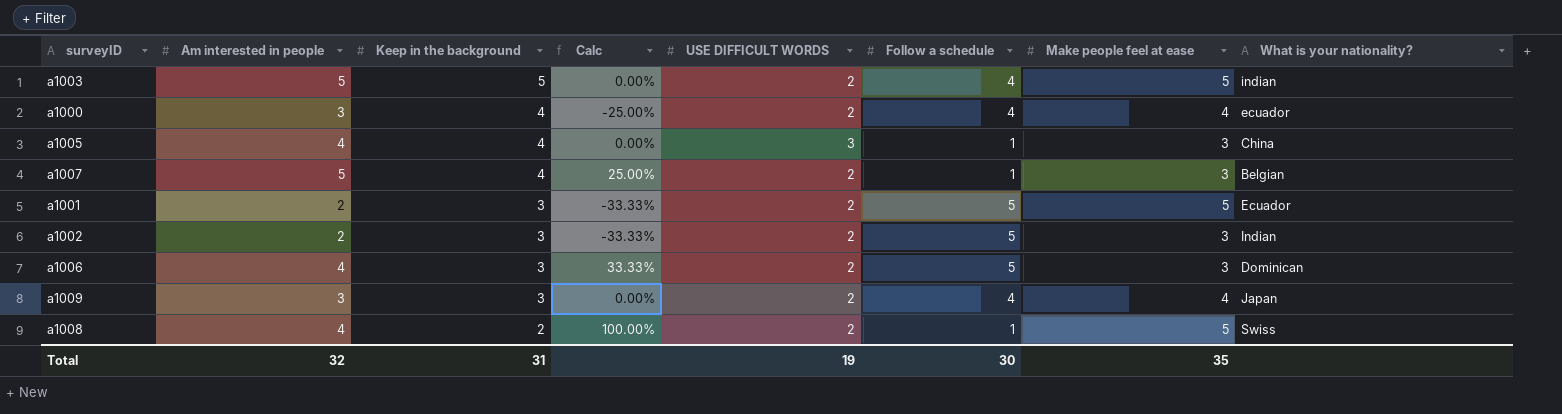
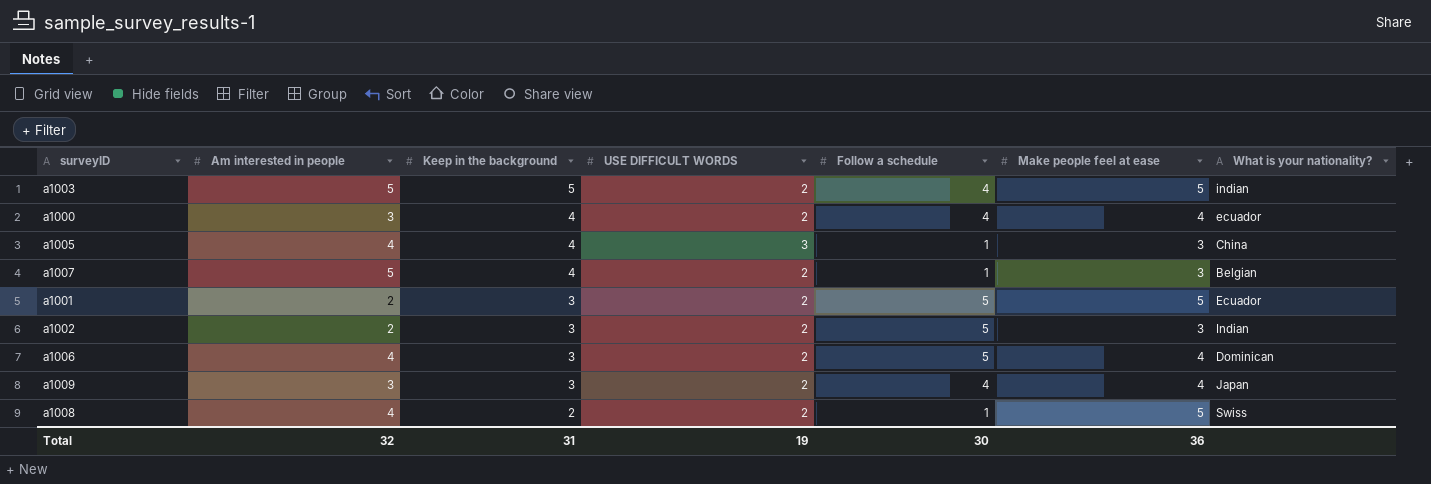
column Calc | formula: ([Am interested in people] - [Keep in the background]) / [Keep in the background] -> none
a1006 | Make people feel at ease: 3 -> 4
Total | Make people feel at ease: 35 -> 36

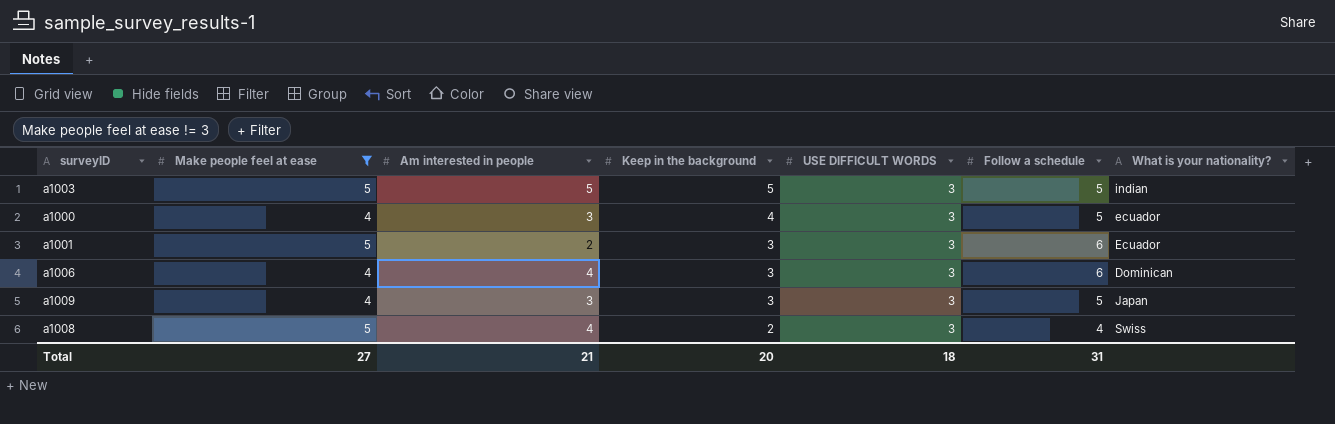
filter: none -> Make people feel at ease != 3
column Make people feel at ease | position: 6 -> 2
a1003 | USE DIFFICULT WORDS: 2 -> 3
a1003 | Follow a schedule: 4 -> 5
a1000 | USE DIFFICULT WORDS: 2 -> 3
a1000 | Follow a schedule: 4 -> 5
a1001 | USE DIFFICULT WORDS: 2 -> 3
a1001 | Follow a schedule: 5 -> 6
a1006 | USE DIFFICULT WORDS: 2 -> 3
a1006 | Follow a schedule: 5 -> 6
a1009 | USE DIFFICULT WORDS: 2 -> 3
a1009 | Follow a schedule: 4 -> 5
a1008 | USE DIFFICULT WORDS: 2 -> 3
a1008 | Follow a schedule: 1 -> 4
Total | Make people feel at ease: 36 -> 27
Total | Am interested in people: 32 -> 21
Total | Keep in the background: 31 -> 20
Total | USE DIFFICULT WORDS: 19 -> 18
Total | Follow a schedule: 30 -> 31

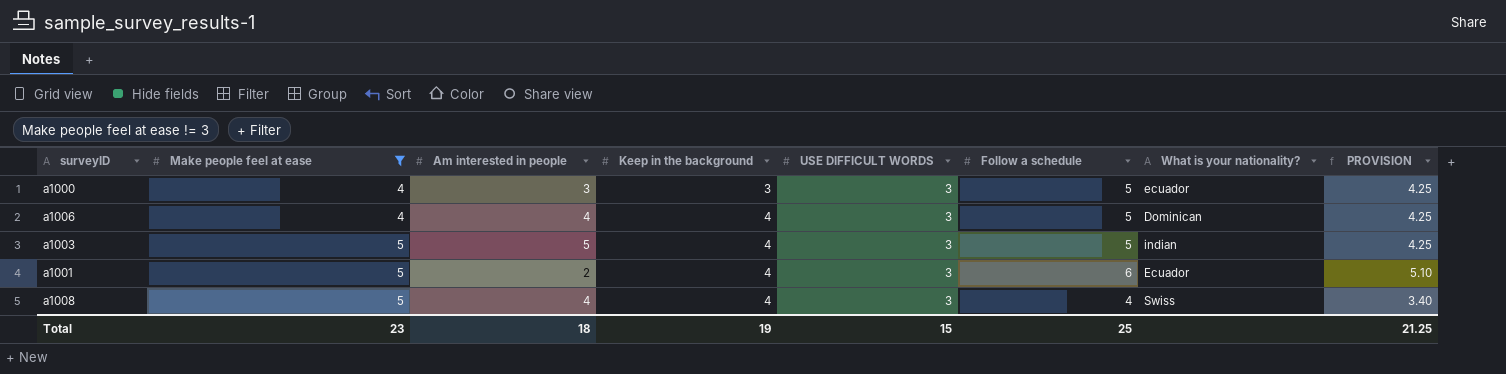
row order: Keep in the background descending -> Make people feel at ease ascending
column PROVISION | formula: none -> [Follow a schedule] * 0.85
row a1009: 4 | 3 | 3 | 3 | 5 | Japan -> none
a1000 | Keep in the background: 4 -> 3
a1006 | Keep in the background: 3 -> 4
a1006 | Follow a schedule: 6 -> 5
a1003 | Keep in the background: 5 -> 4
a1001 | Keep in the background: 3 -> 4
a1008 | Keep in the background: 2 -> 4
Total | Make people feel at ease: 27 -> 23
Total | Am interested in people: 21 -> 18
Total | Keep in the background: 20 -> 19
Total | USE DIFFICULT WORDS: 18 -> 15
Total | Follow a schedule: 31 -> 25

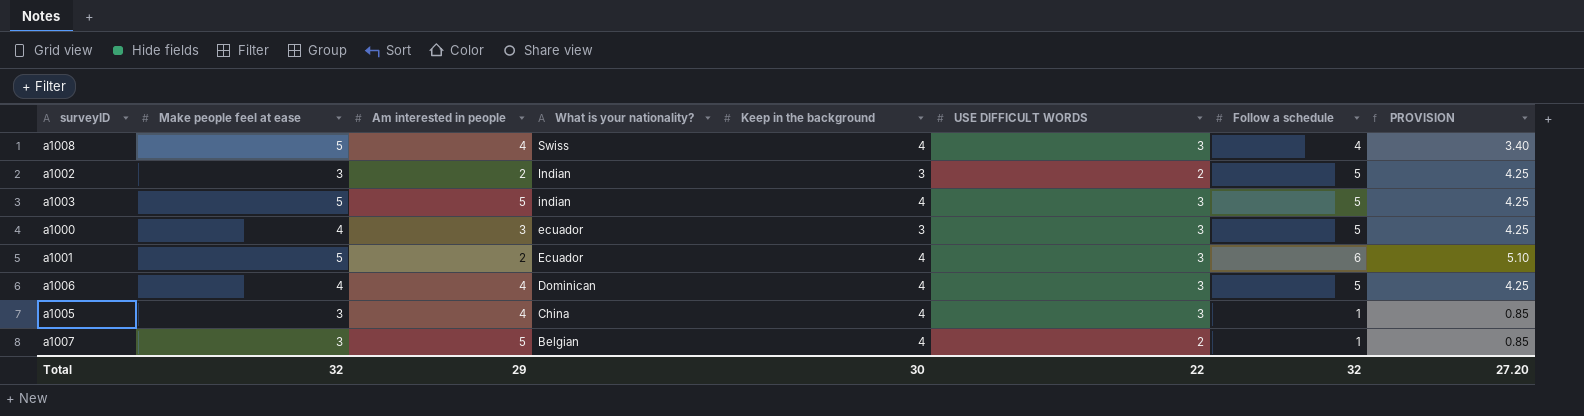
filter: Make people feel at ease != 3 -> none
row order: Make people feel at ease ascending -> What is your nationality? descending
column What is your nationality? | position: 7 -> 4
Total | Make people feel at ease: 23 -> 32
Total | Am interested in people: 18 -> 29
Total | Keep in the background: 19 -> 30
Total | USE DIFFICULT WORDS: 15 -> 22
Total | Follow a schedule: 25 -> 32
Total | PROVISION: 21.25 -> 27.20

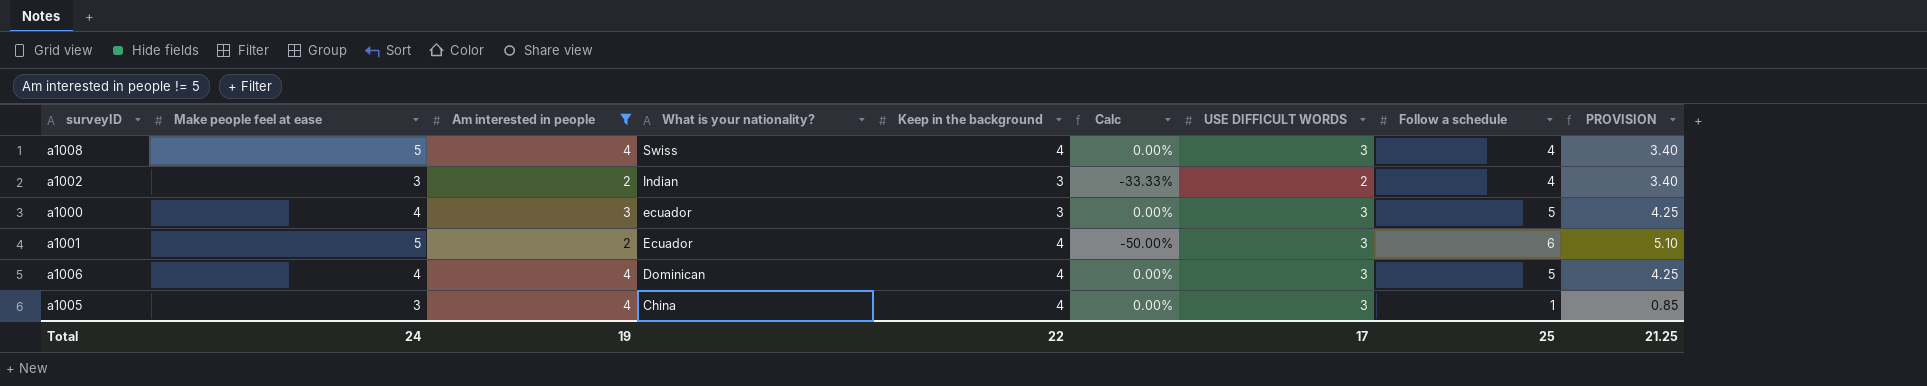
filter: none -> Am interested in people != 5
column Calc | formula: none -> ([Am interested in people] - [Keep in the background]) / [Keep in the background]
a1002 | Follow a schedule: 5 -> 4
a1002 | PROVISION: 4.25 -> 3.40
Total | Make people feel at ease: 32 -> 24
Total | Am interested in people: 29 -> 19
Total | Keep in the background: 30 -> 22
Total | USE DIFFICULT WORDS: 22 -> 17
Total | Follow a schedule: 32 -> 25
Total | PROVISION: 27.20 -> 21.25

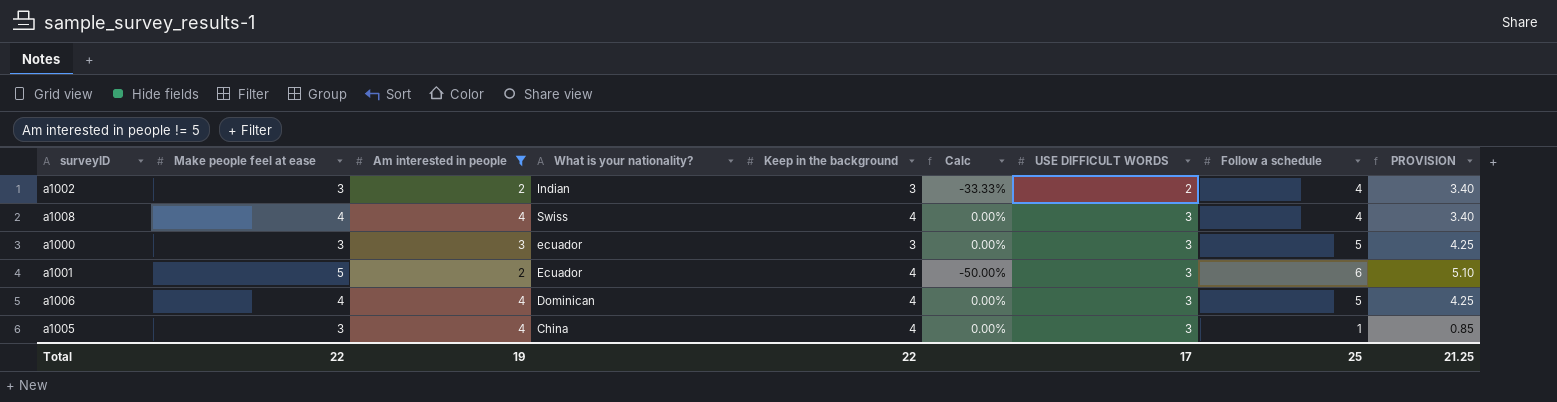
row order: What is your nationality? descending -> USE DIFFICULT WORDS ascending
a1008 | Make people feel at ease: 5 -> 4
a1000 | Make people feel at ease: 4 -> 3
Total | Make people feel at ease: 24 -> 22

